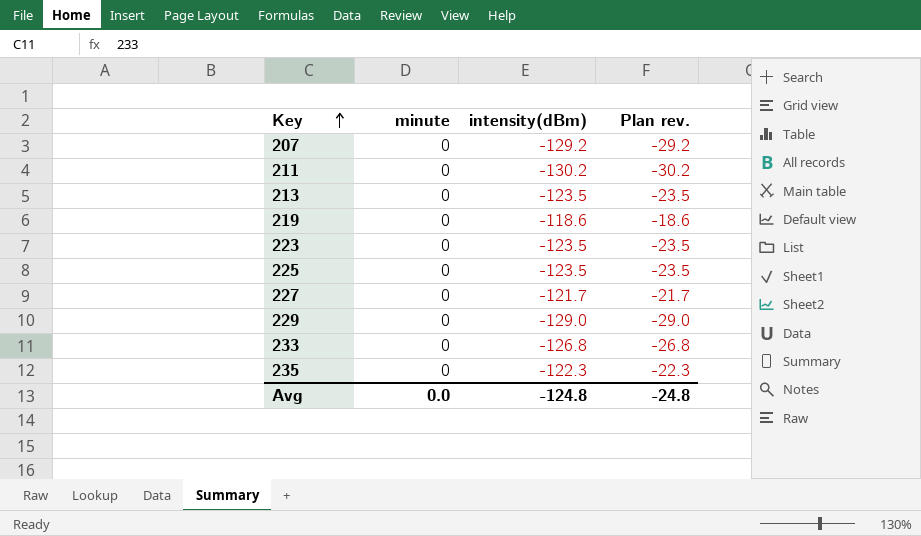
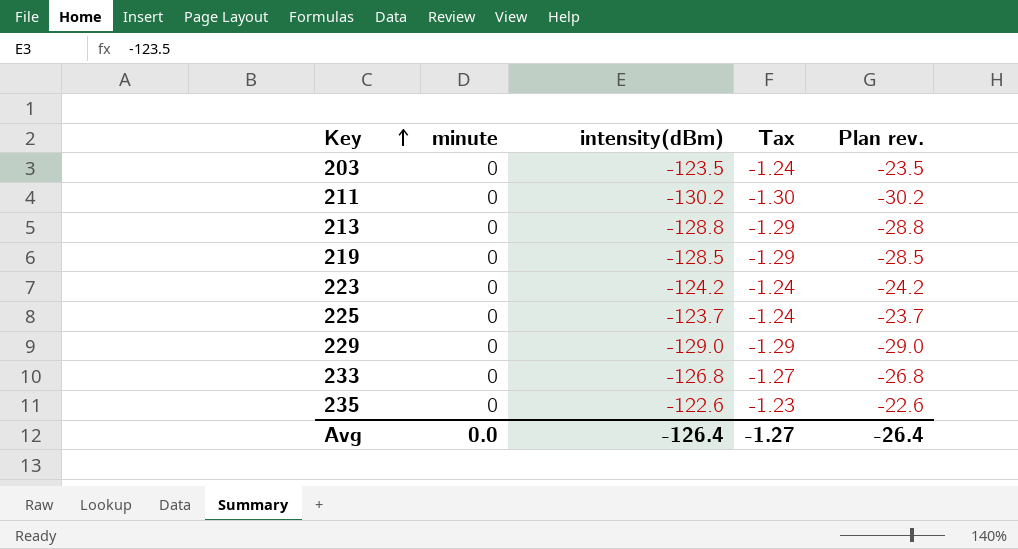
column Tax | formula: none -> [intensity(dBm)] * 0.01
row 207: 0 | -129.2 | -29.2 -> none
row 227: 0 | -121.7 | -21.7 -> none
row 203: none -> 0 | -123.5 | -1.24 | -23.5
213 | intensity(dBm): -123.5 -> -128.8
213 | Plan rev.: -23.5 -> -28.8
219 | intensity(dBm): -118.6 -> -128.5
219 | Plan rev.: -18.6 -> -28.5
223 | intensity(dBm): -123.5 -> -124.2
223 | Plan rev.: -23.5 -> -24.2
225 | intensity(dBm): -123.5 -> -123.7
225 | Plan rev.: -23.5 -> -23.7
235 | intensity(dBm): -122.3 -> -122.6
235 | Plan rev.: -22.3 -> -22.6
Avg | intensity(dBm): -124.8 -> -126.4
Avg | Plan rev.: -24.8 -> -26.4

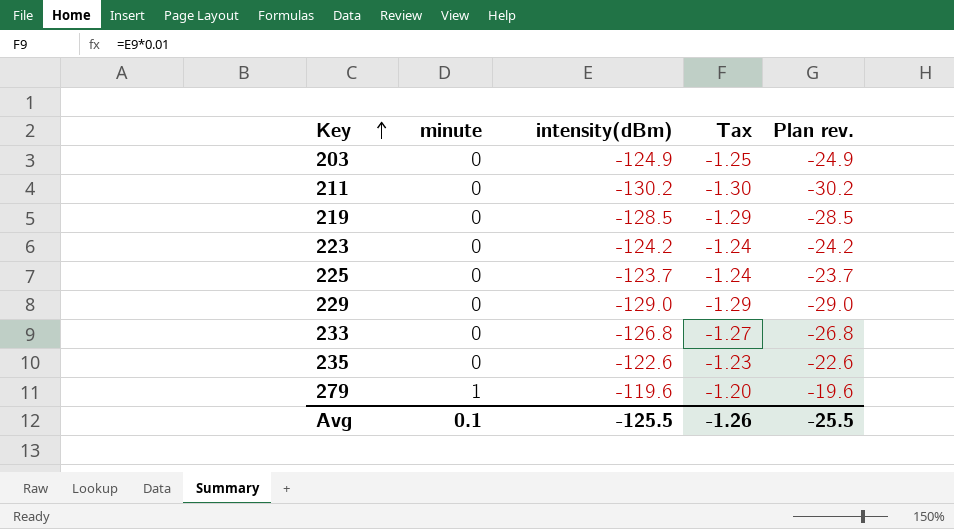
row 213: 0 | -128.8 | -1.29 | -28.8 -> none
203 | intensity(dBm): -123.5 -> -124.9
203 | Tax: -1.24 -> -1.25
203 | Plan rev.: -23.5 -> -24.9
row 279: none -> 1 | -119.6 | -1.20 | -19.6
Avg | minute: 0.0 -> 0.1
Avg | intensity(dBm): -126.4 -> -125.5
Avg | Tax: -1.27 -> -1.26
Avg | Plan rev.: -26.4 -> -25.5

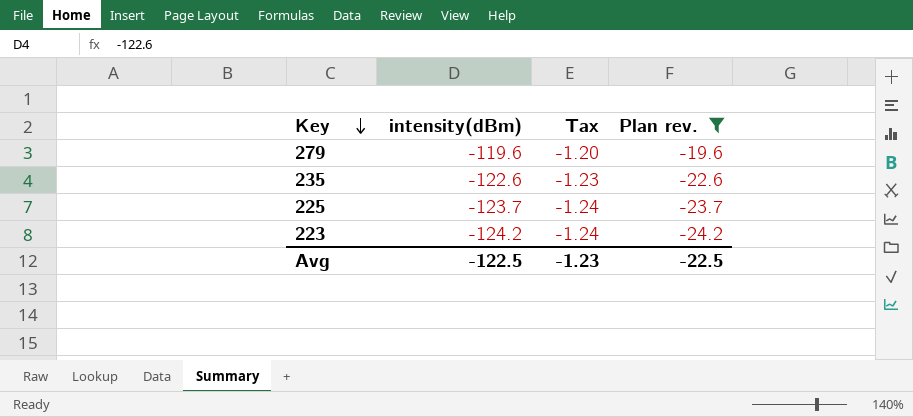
filter: none -> Plan rev. >= -24.2
row order: Key ascending -> Key descending
column minute | position: 2 -> none
Avg | intensity(dBm): -125.5 -> -122.5
Avg | Tax: -1.26 -> -1.23
Avg | Plan rev.: -25.5 -> -22.5

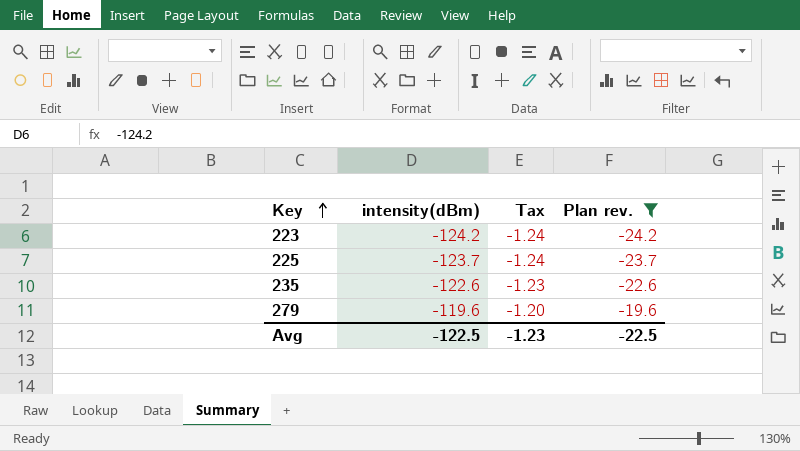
row order: Key descending -> Key ascending

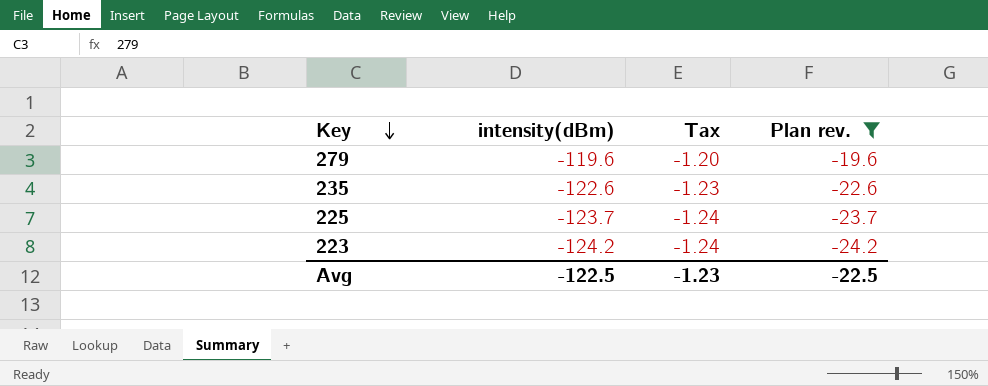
row order: Key ascending -> Key descending

